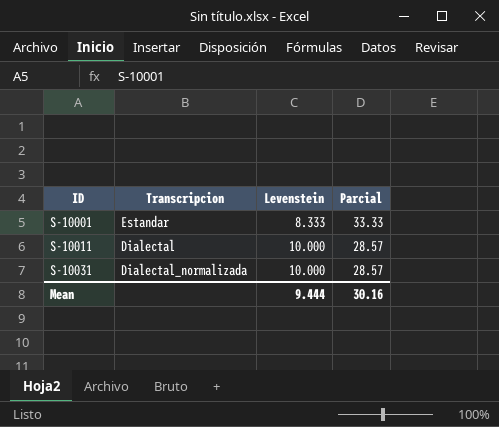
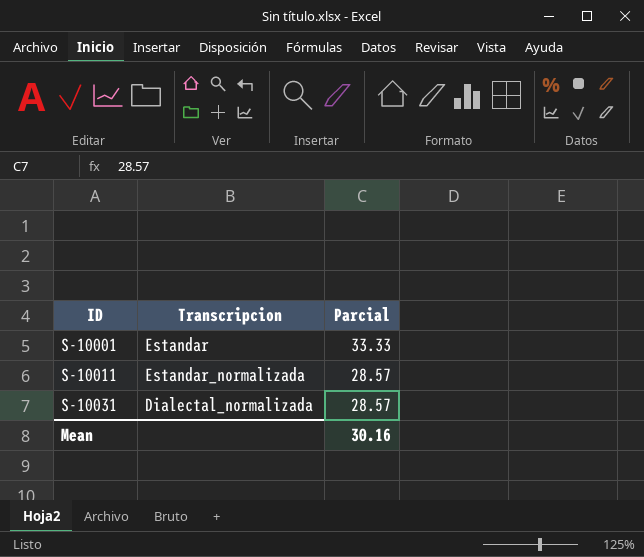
column Levenstein | position: 3 -> none
S-10011 | Transcripcion: Dialectal -> Estandar_normalizada

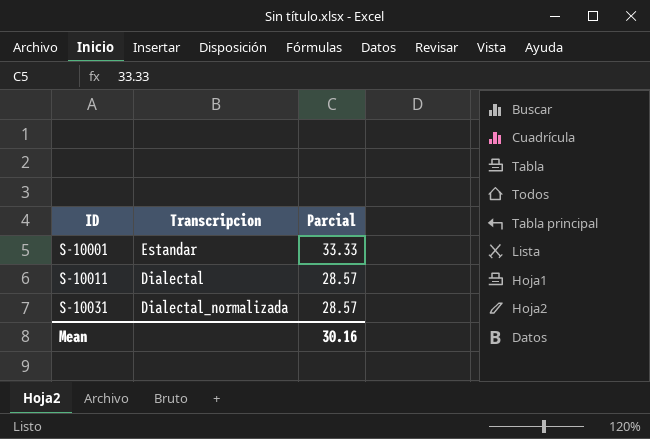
S-10011 | Transcripcion: Estandar_normalizada -> Dialectal

